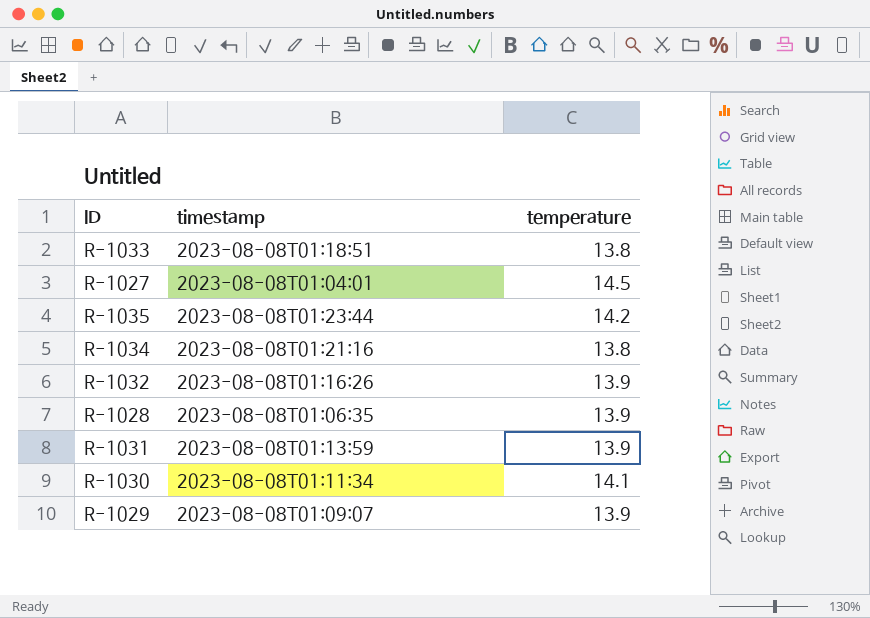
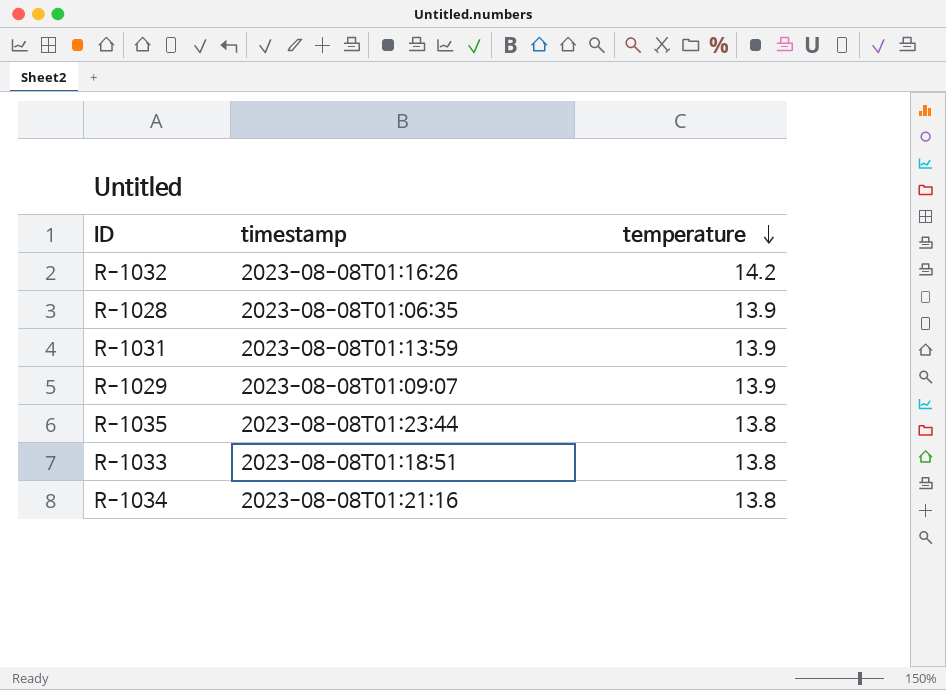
row order: none -> temperature descending
row R-1027: 2023-08-08T01:04:01 | 14.5 -> none
row R-1030: 2023-08-08T01:11:34 | 14.1 -> none
R-1032 | temperature: 13.9 -> 14.2
R-1035 | temperature: 14.2 -> 13.8

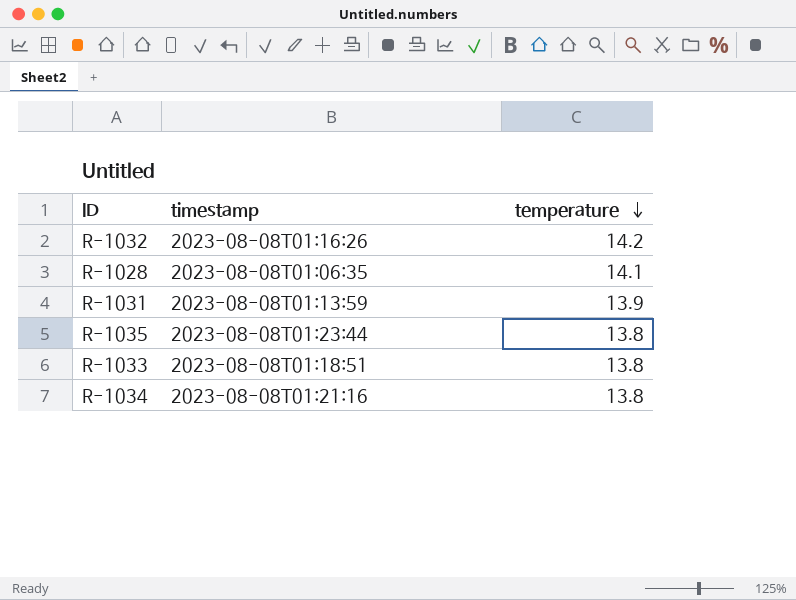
row R-1029: 2023-08-08T01:09:07 | 13.9 -> none
R-1028 | temperature: 13.9 -> 14.1

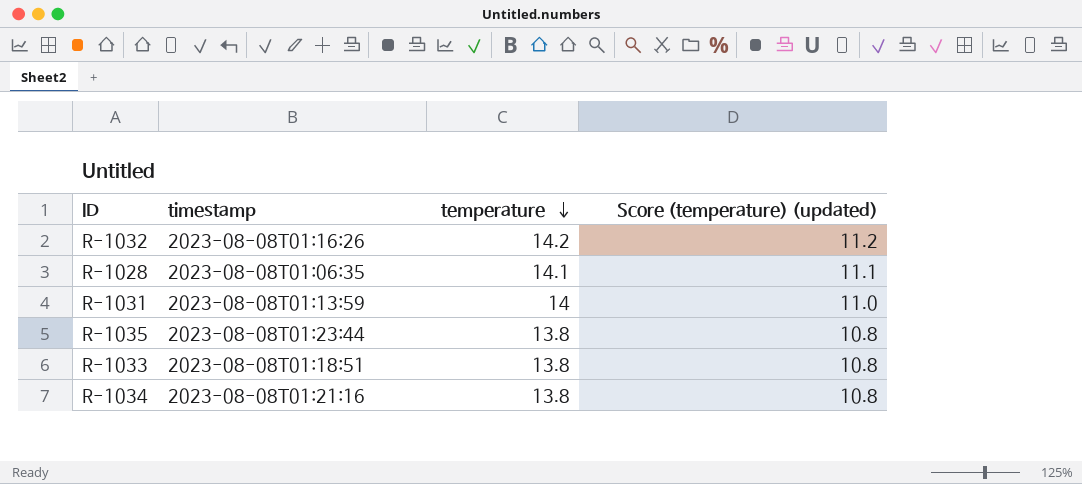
column Score (temperature) (updated) | formula: none -> [temperature] - 3
R-1031 | temperature: 13.9 -> 14

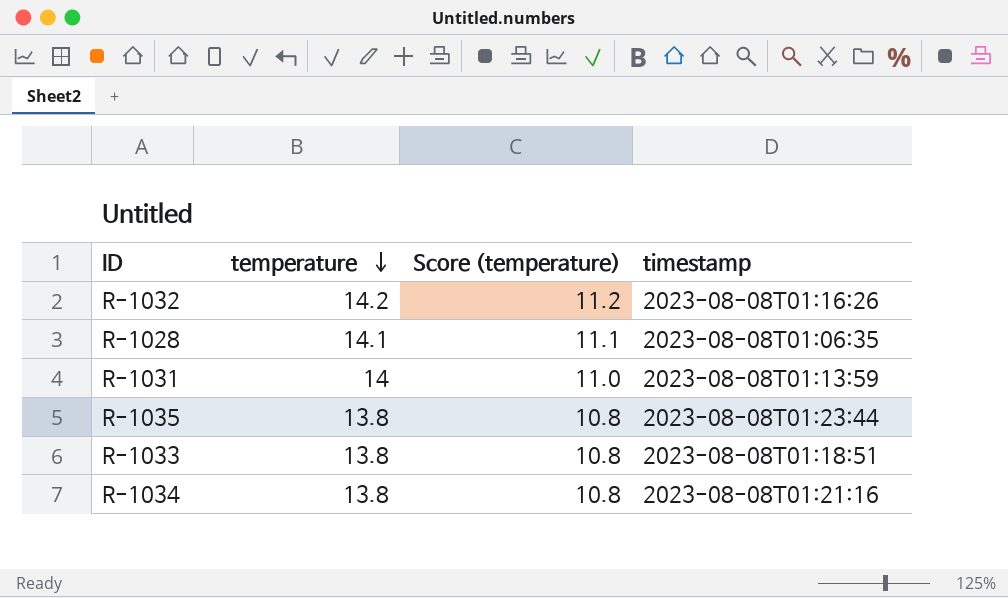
column name: Score (temperature) (updated) -> Score (temperature)
column timestamp | position: 2 -> 4

